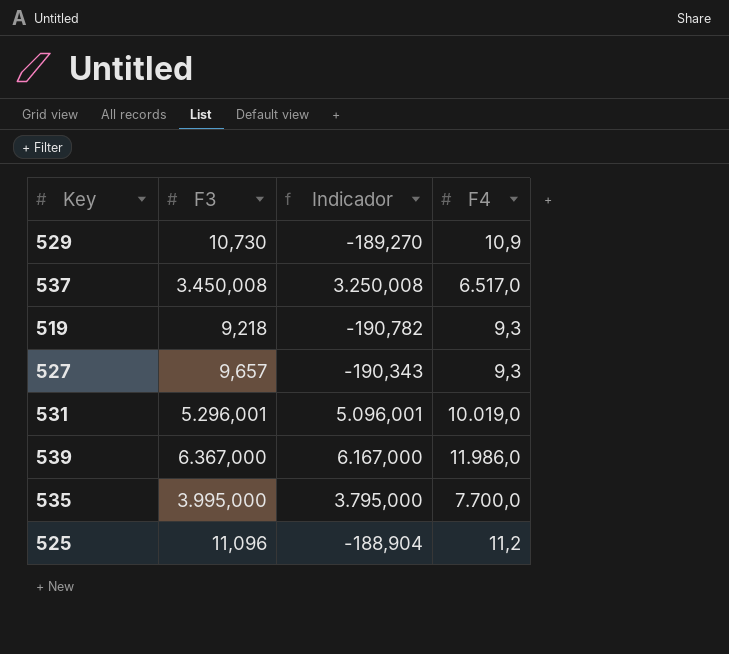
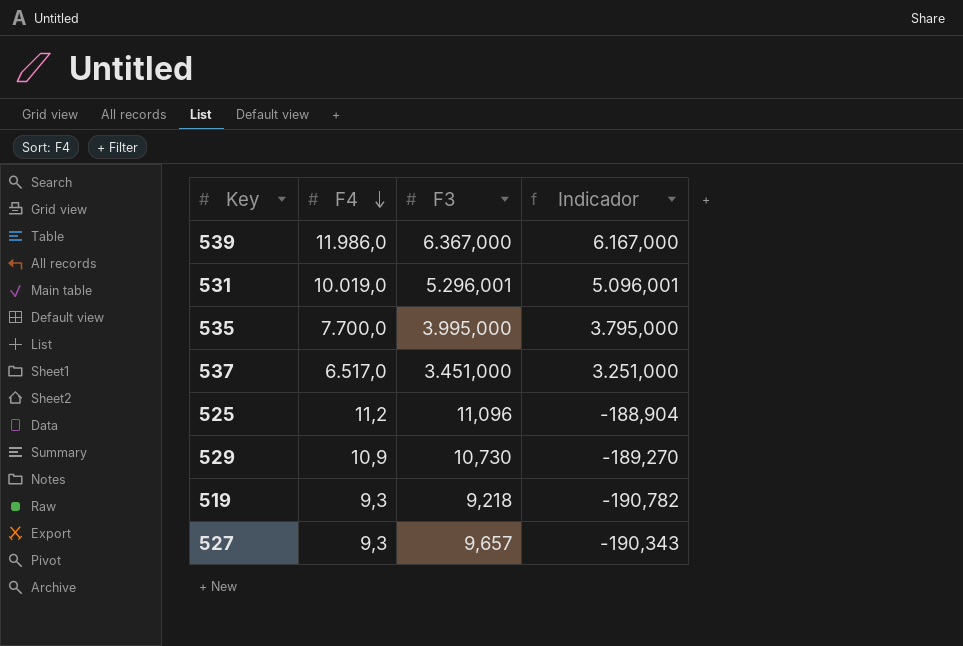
row order: none -> F4 descending
column F4 | position: 4 -> 2
537 | F3: 3.450,008 -> 3.451,000
537 | Indicador: 3.250,008 -> 3.251,000

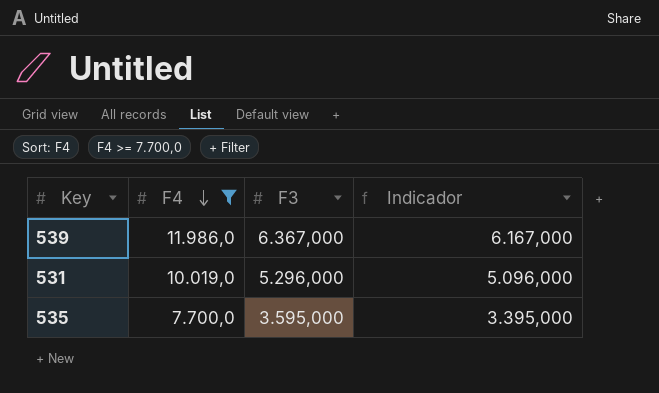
filter: none -> F4 >= 7.700,0
531 | F3: 5.296,001 -> 5.296,000
531 | Indicador: 5.096,001 -> 5.096,000
535 | F3: 3.995,000 -> 3.595,000
535 | Indicador: 3.795,000 -> 3.395,000

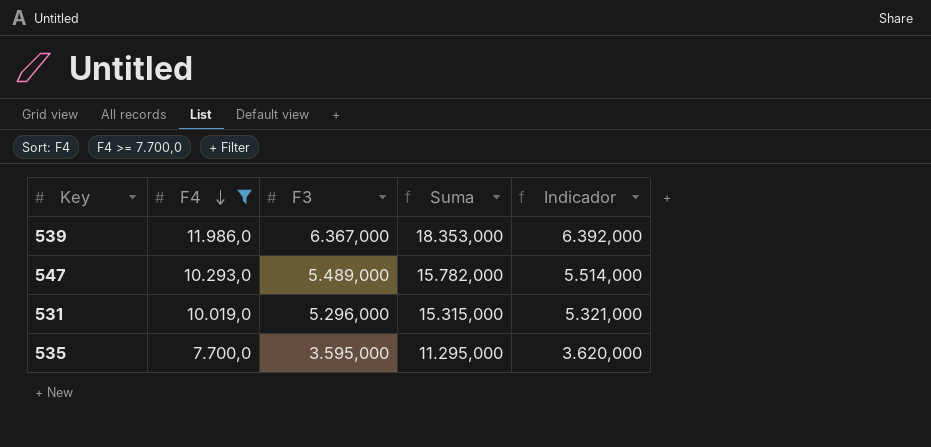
column Suma | formula: none -> [F4] + [F3]
column Indicador | formula: [F3] - 200 -> [F3] + 25
row 547: none -> 10.293,0 | 5.489,000 | 15.782,000 | 5.514,000

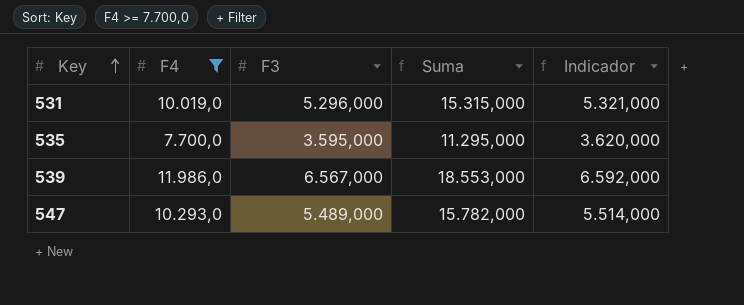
row order: F4 descending -> Key ascending
539 | F3: 6.367,000 -> 6.567,000
539 | Suma: 18.353,000 -> 18.553,000
539 | Indicador: 6.392,000 -> 6.592,000

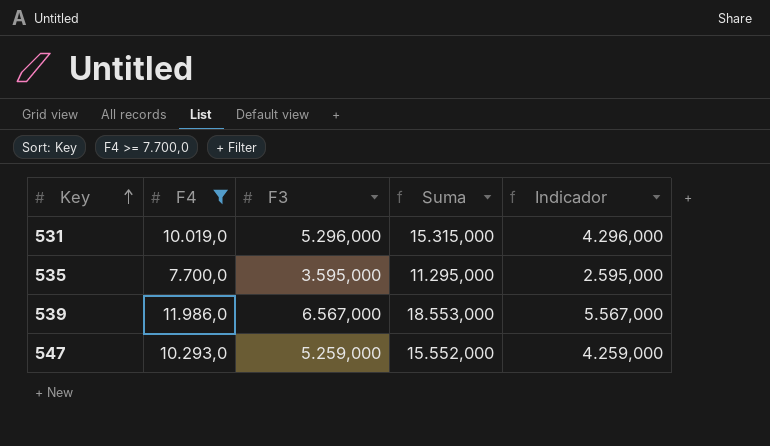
column Indicador | formula: [F3] + 25 -> [F3] - 1000
547 | F3: 5.489,000 -> 5.259,000
547 | Suma: 15.782,000 -> 15.552,000

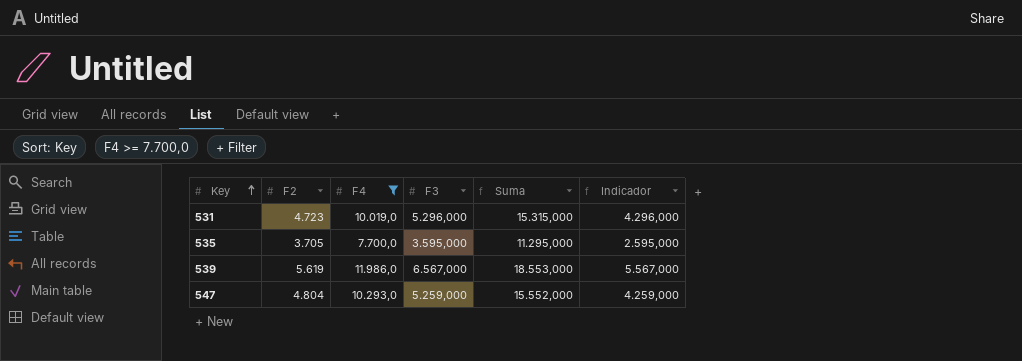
column F2 | position: none -> 2

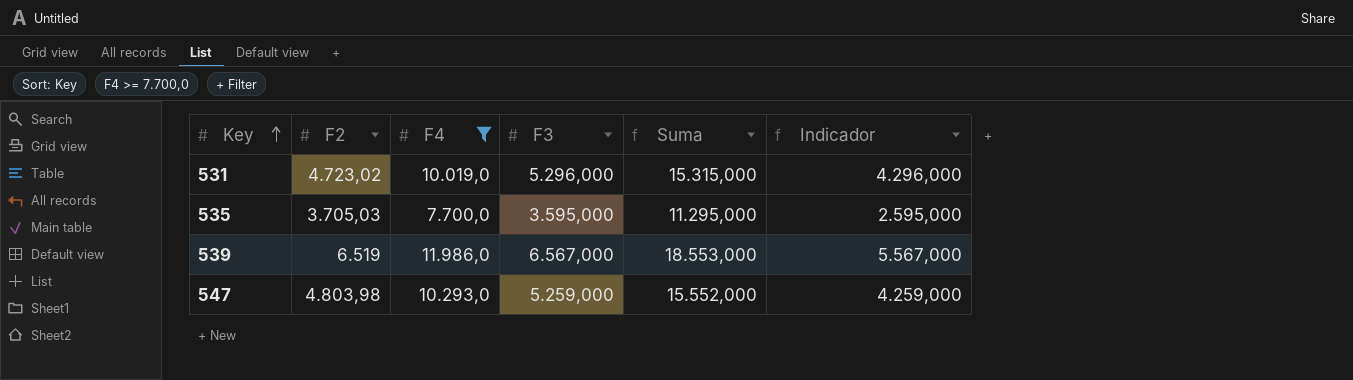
531 | F2: 4.723 -> 4.723,02
535 | F2: 3.705 -> 3.705,03
539 | F2: 5.619 -> 6.519
547 | F2: 4.804 -> 4.803,98

